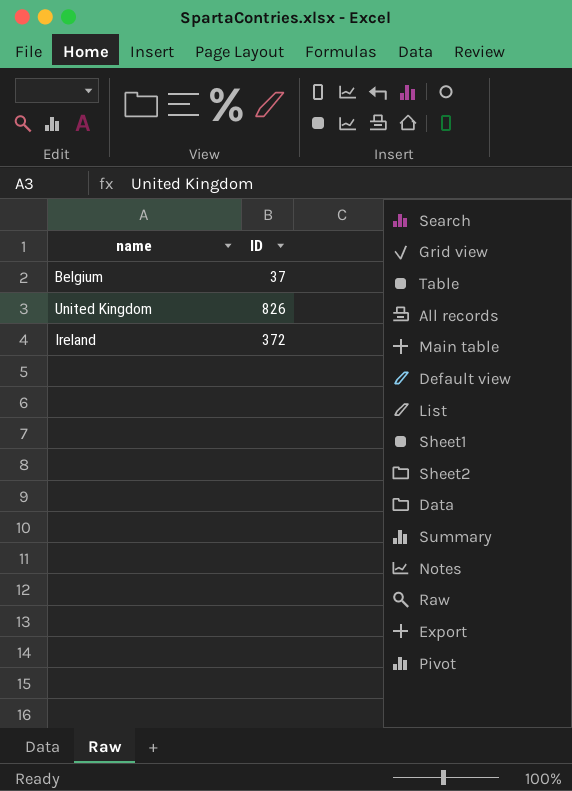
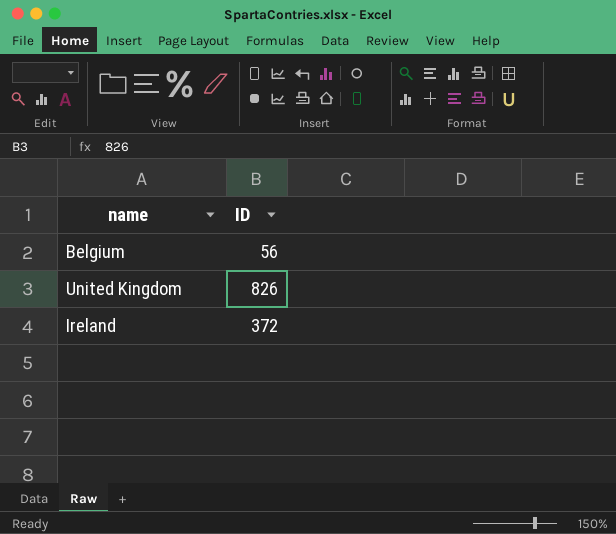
Belgium | ID: 37 -> 56

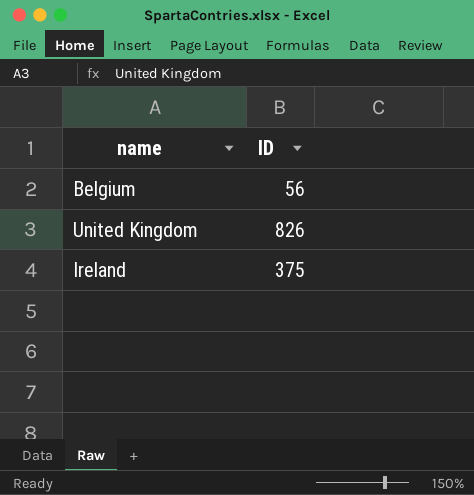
Ireland | ID: 372 -> 375

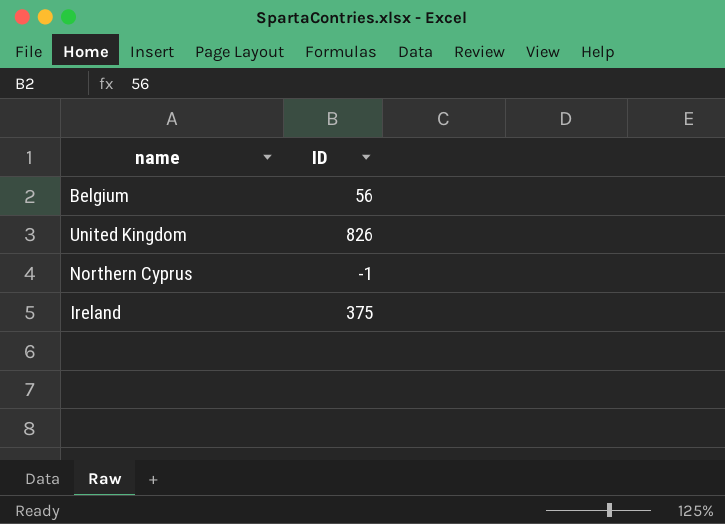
row Northern Cyprus: none -> -1

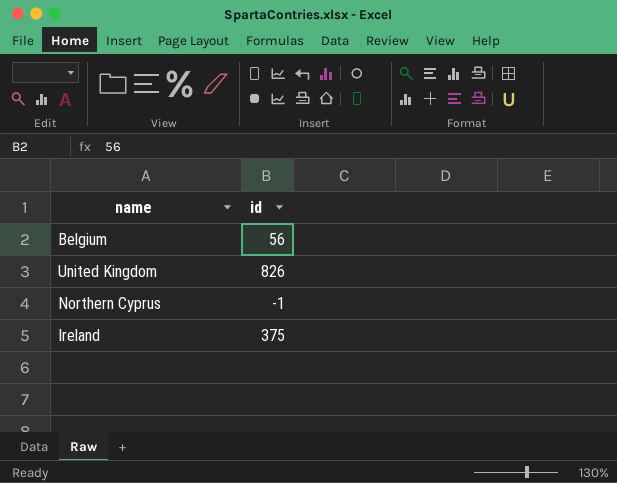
column name: ID -> id

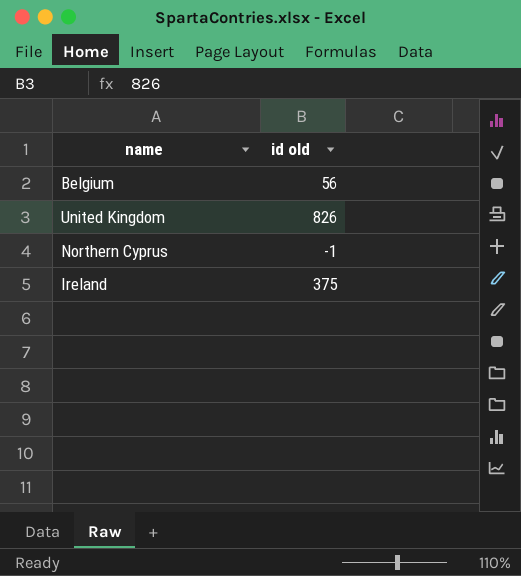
column name: id -> id old

